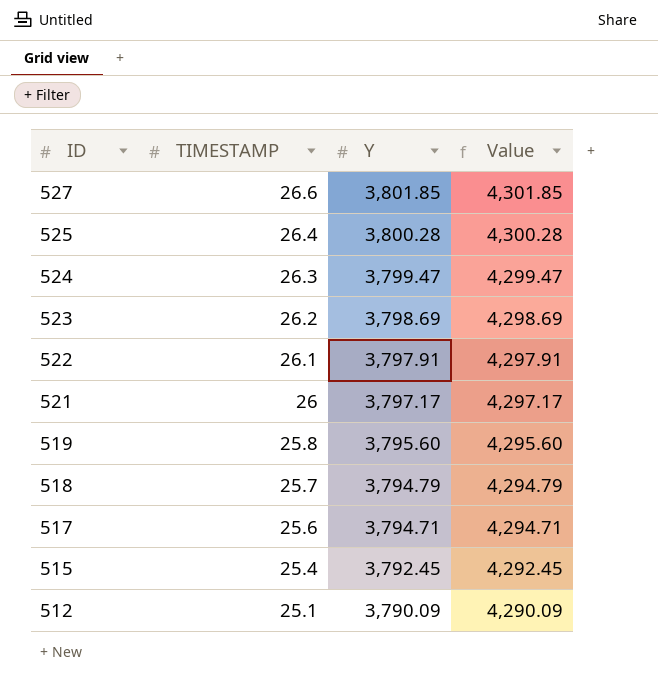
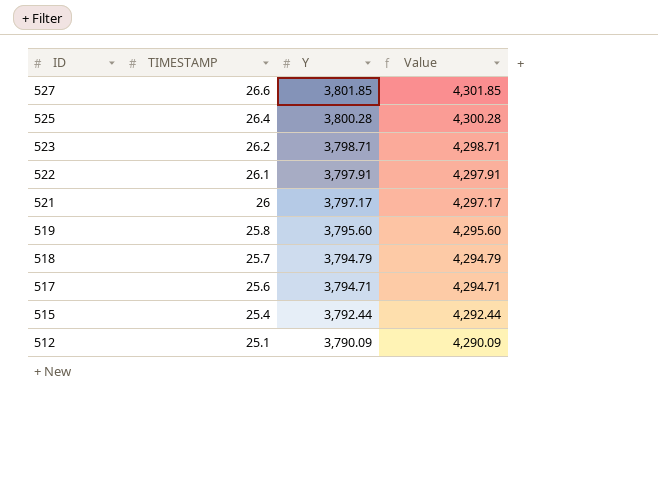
row 524: 26.3 | 3,799.47 | 4,299.47 -> none
523 | Y: 3,798.69 -> 3,798.71
523 | Value: 4,298.69 -> 4,298.71
515 | Y: 3,792.45 -> 3,792.44
515 | Value: 4,292.45 -> 4,292.44

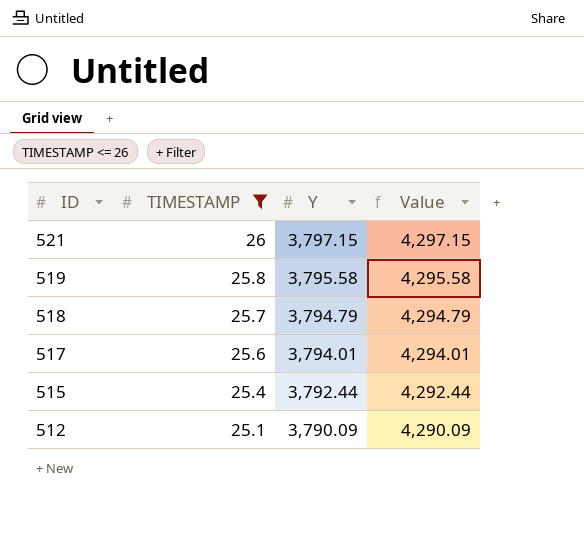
filter: none -> TIMESTAMP <= 26
521 | Y: 3,797.17 -> 3,797.15
521 | Value: 4,297.17 -> 4,297.15
519 | Y: 3,795.60 -> 3,795.58
519 | Value: 4,295.60 -> 4,295.58
517 | Y: 3,794.71 -> 3,794.01
517 | Value: 4,294.71 -> 4,294.01

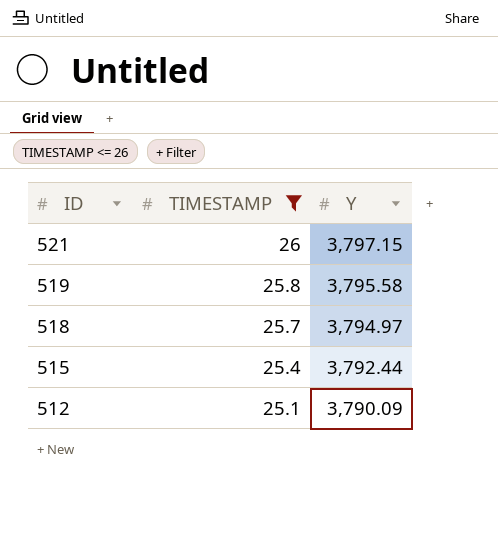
column Value | formula: [Y] + 500 -> none
row 517: 25.6 | 3,794.01 | 4,294.01 -> none
518 | Y: 3,794.79 -> 3,794.97

